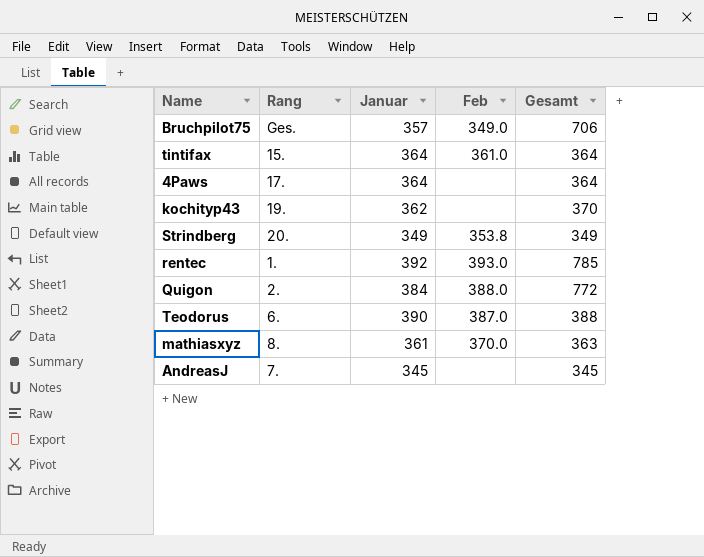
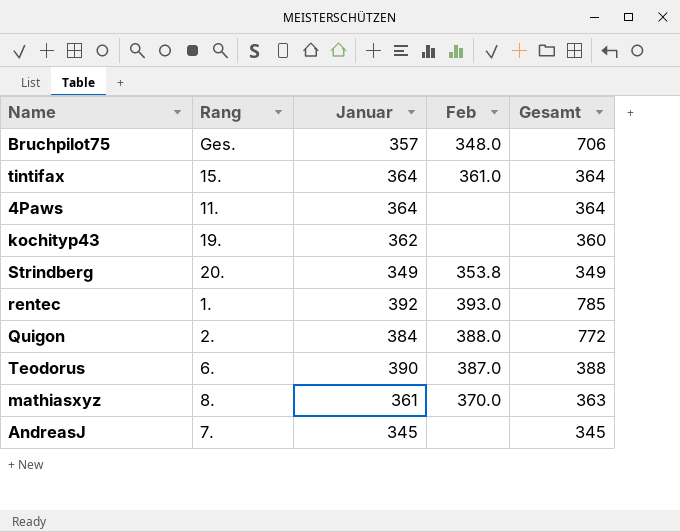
Bruchpilot75 | Feb: 349.0 -> 348.0
4Paws | Rang: 17. -> 11.
kochityp43 | Gesamt: 370 -> 360

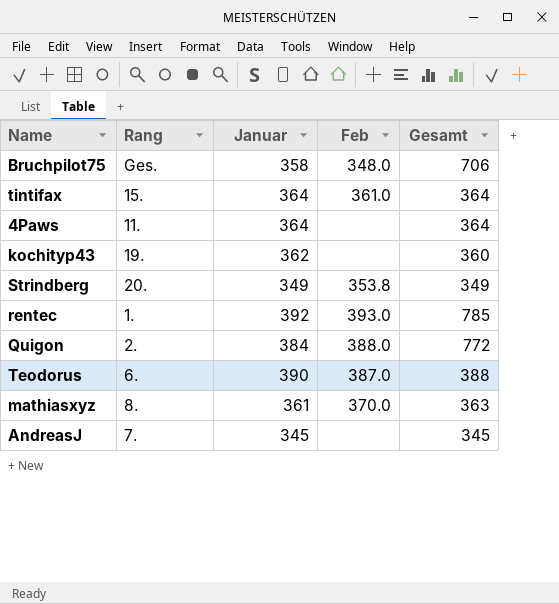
Bruchpilot75 | Januar: 357 -> 358

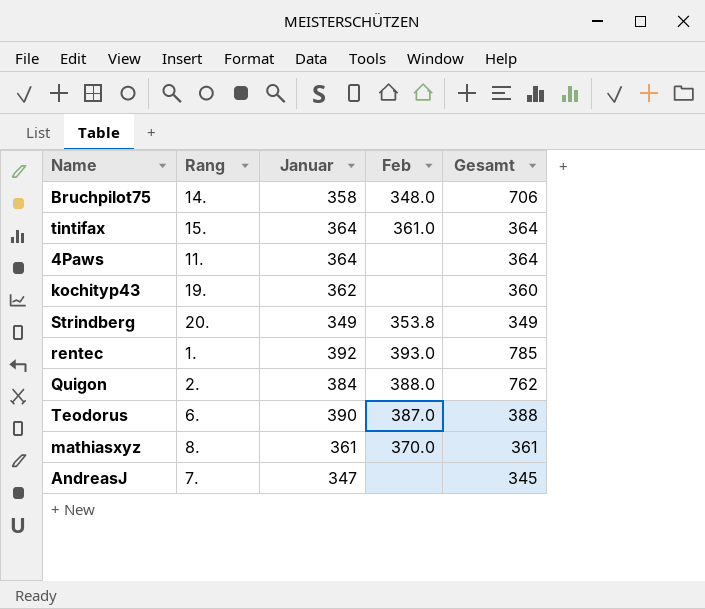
Bruchpilot75 | Rang: Ges. -> 14.
Quigon | Gesamt: 772 -> 762
mathiasxyz | Gesamt: 363 -> 361
AndreasJ | Januar: 345 -> 347

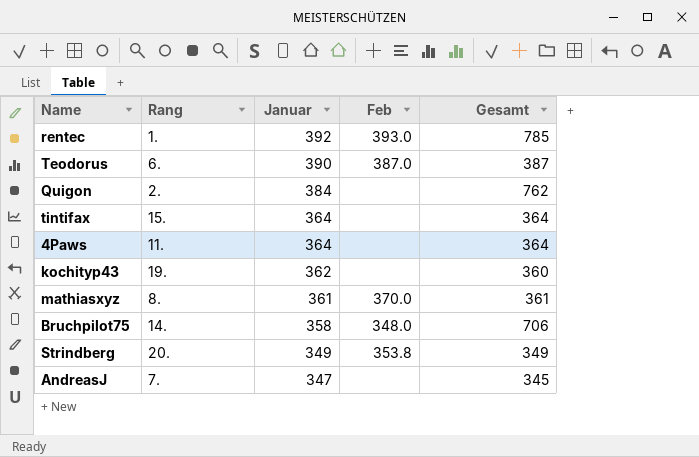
row order: none -> Januar descending
Teodorus | Gesamt: 388 -> 387
Quigon | Feb: 388.0 -> none
tintifax | Feb: 361.0 -> none

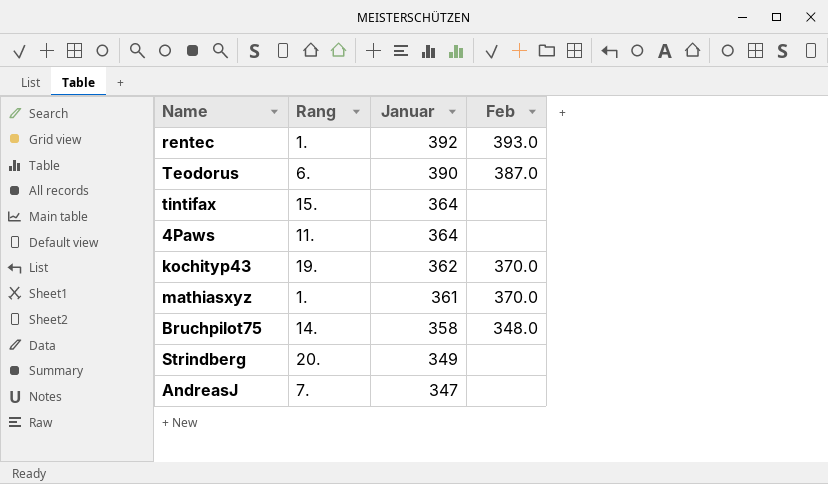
column Gesamt | position: 5 -> none
row Quigon: 2. | 384 | none | 762 -> none
kochityp43 | Feb: none -> 370.0
mathiasxyz | Rang: 8. -> 1.
Strindberg | Feb: 353.8 -> none

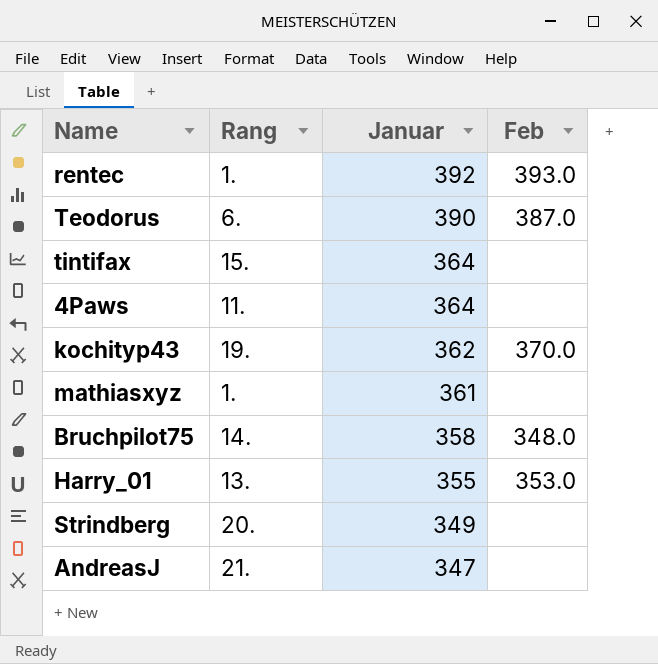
mathiasxyz | Feb: 370.0 -> none
row Harry_01: none -> 13. | 355 | 353.0
AndreasJ | Rang: 7. -> 21.

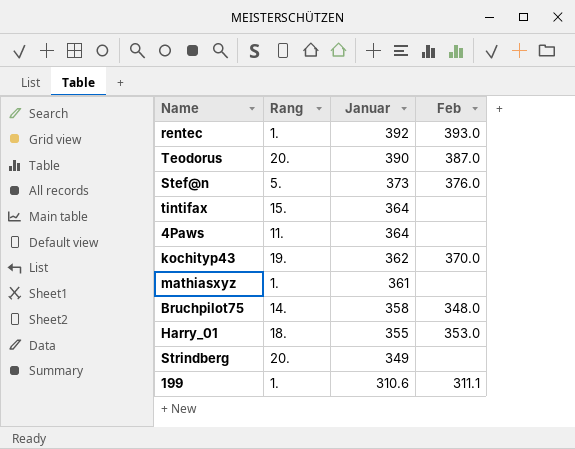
row AndreasJ: 21. | 347 | none -> none
Teodorus | Rang: 6. -> 20.
row Stef@n: none -> 5. | 373 | 376.0
Harry_01 | Rang: 13. -> 18.
row 199: none -> 1. | 310.6 | 311.1

